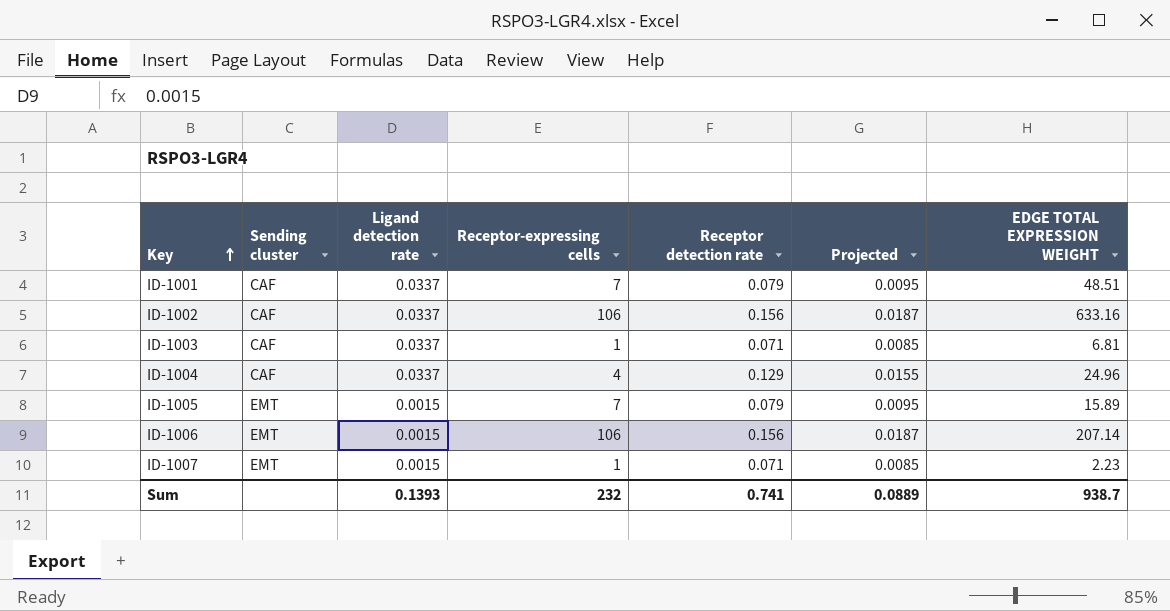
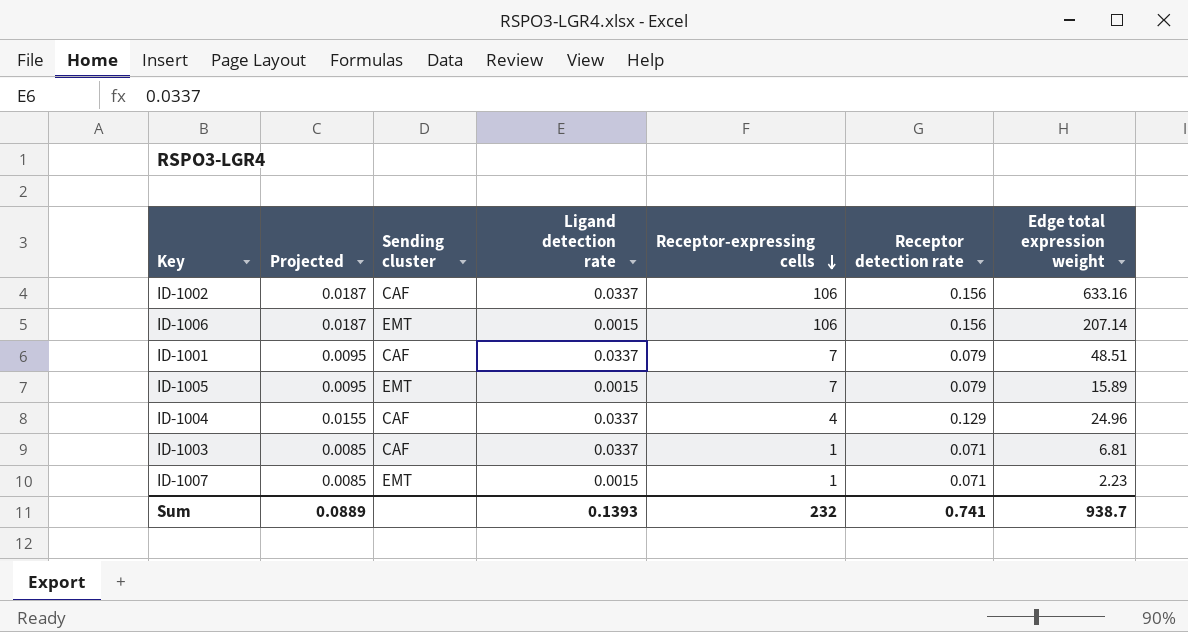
row order: Key ascending -> Receptor-expressing cells descending
column Projected | position: 6 -> 2
column name: EDGE TOTAL EXPRESSION WEIGHT -> Edge total expression weight

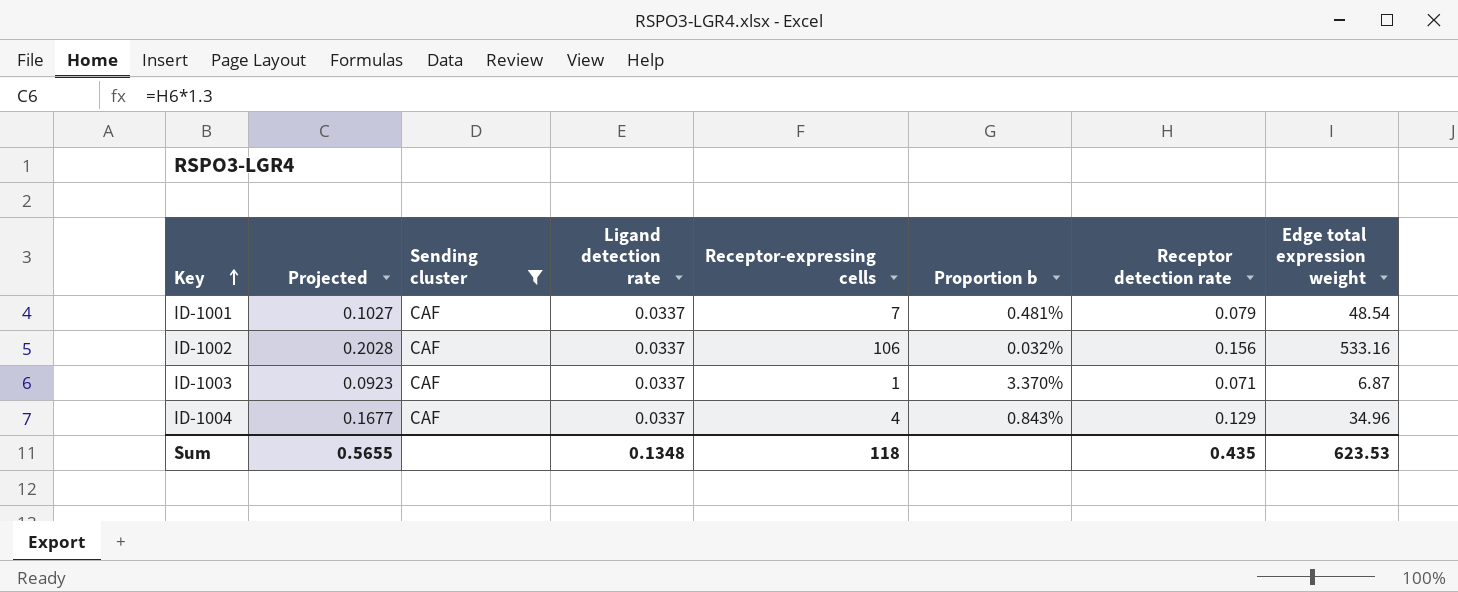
filter: none -> Sending cluster = CAF
row order: Receptor-expressing cells descending -> Key ascending
column Projected | formula: [Receptor detection rate] * 0.12 -> [Receptor detection rate] * 1.3
column Proportion b | formula: none -> [Ligand detection rate] / [Receptor-expressing cells]
ID-1001 | Edge total expression weight: 48.51 -> 48.54
ID-1002 | Edge total expression weight: 633.16 -> 533.16
ID-1003 | Edge total expression weight: 6.81 -> 6.87
ID-1004 | Edge total expression weight: 24.96 -> 34.96
Sum | Projected: 0.0889 -> 0.5655
Sum | Ligand detection rate: 0.1393 -> 0.1348
Sum | Receptor-expressing cells: 232 -> 118
Sum | Receptor detection rate: 0.741 -> 0.435
Sum | Edge total expression weight: 938.7 -> 623.53

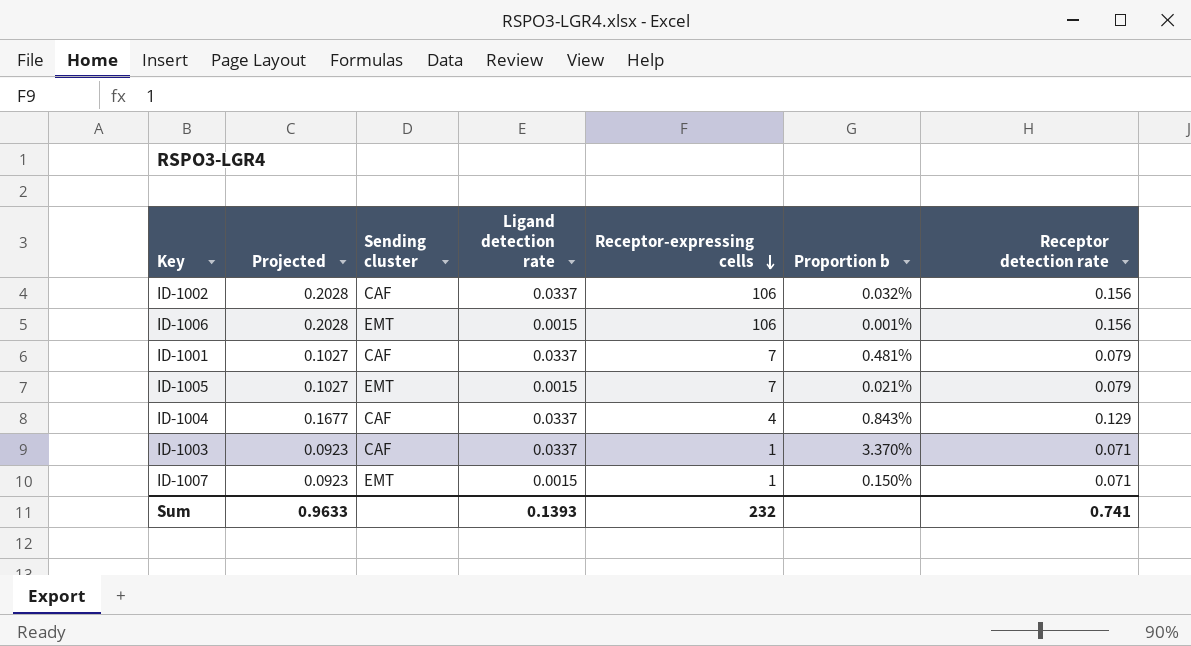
filter: Sending cluster = CAF -> none
row order: Key ascending -> Receptor-expressing cells descending
column Edge total expression weight | position: 8 -> none
Sum | Projected: 0.5655 -> 0.9633
Sum | Ligand detection rate: 0.1348 -> 0.1393
Sum | Receptor-expressing cells: 118 -> 232
Sum | Receptor detection rate: 0.435 -> 0.741

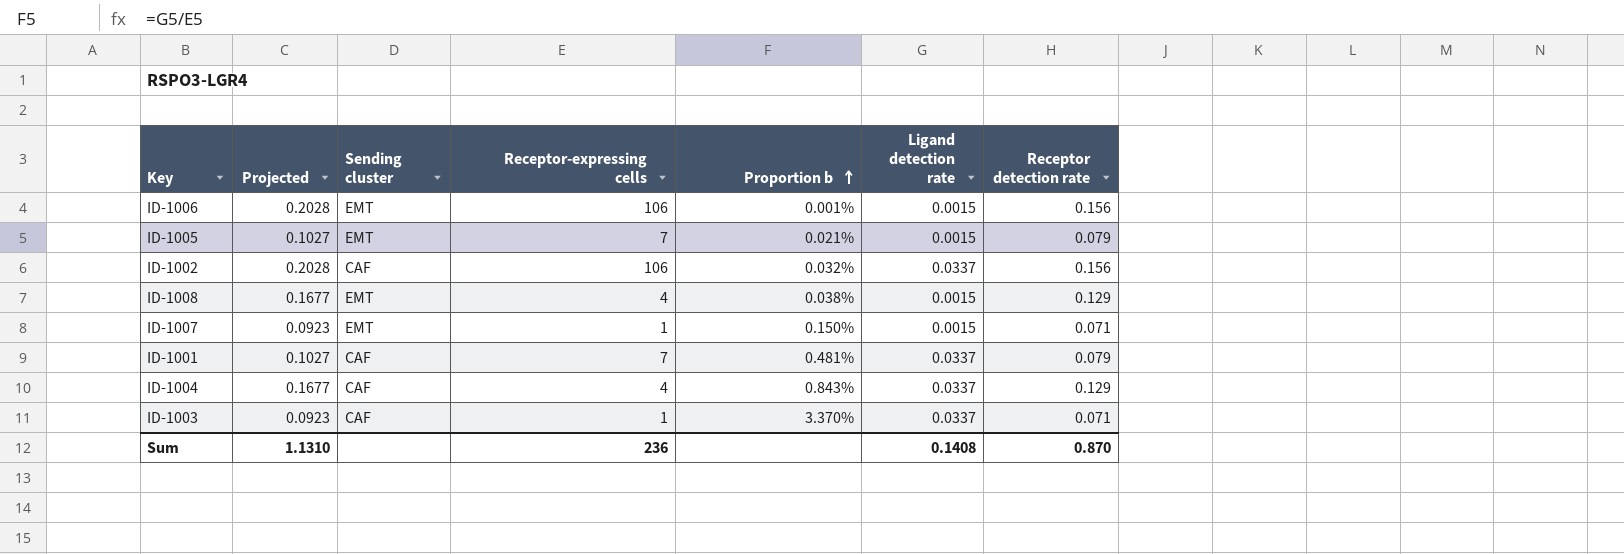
row order: Receptor-expressing cells descending -> Proportion b ascending
column Ligand detection rate | position: 4 -> 6
row ID-1008: none -> 0.1677 | EMT | 4 | 0.038% | 0.0015 | 0.129
Sum | Projected: 0.9633 -> 1.1310
Sum | Receptor-expressing cells: 232 -> 236
Sum | Ligand detection rate: 0.1393 -> 0.1408
Sum | Receptor detection rate: 0.741 -> 0.870

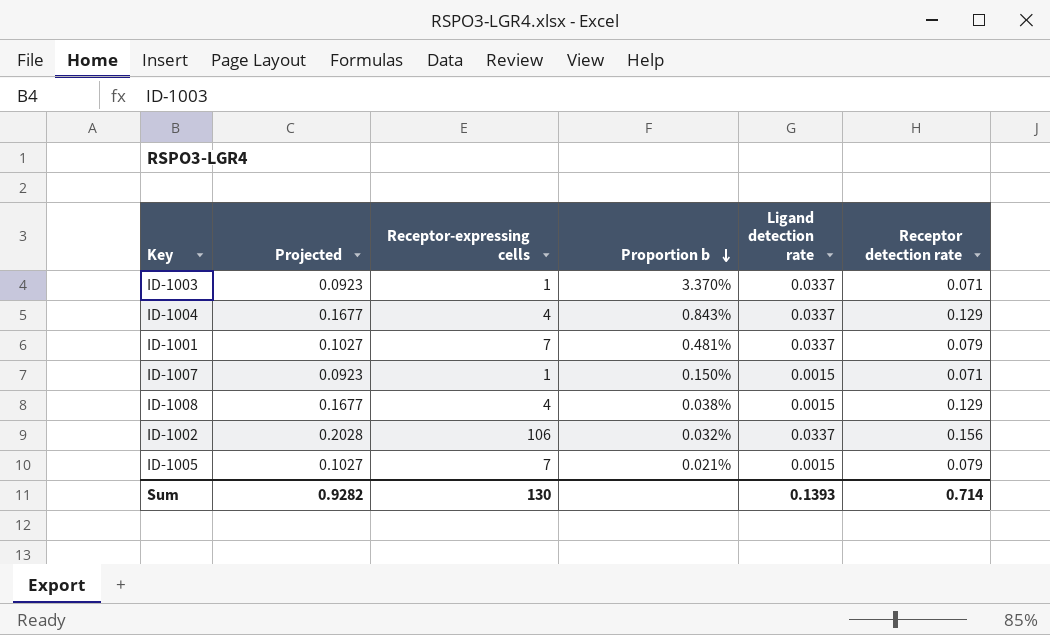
row order: Proportion b ascending -> Proportion b descending
column Sending cluster | position: 3 -> none
row ID-1006: 0.2028 | EMT | 106 | 0.001% | 0.0015 | 0.156 -> none
Sum | Projected: 1.1310 -> 0.9282
Sum | Receptor-expressing cells: 236 -> 130
Sum | Ligand detection rate: 0.1408 -> 0.1393
Sum | Receptor detection rate: 0.870 -> 0.714

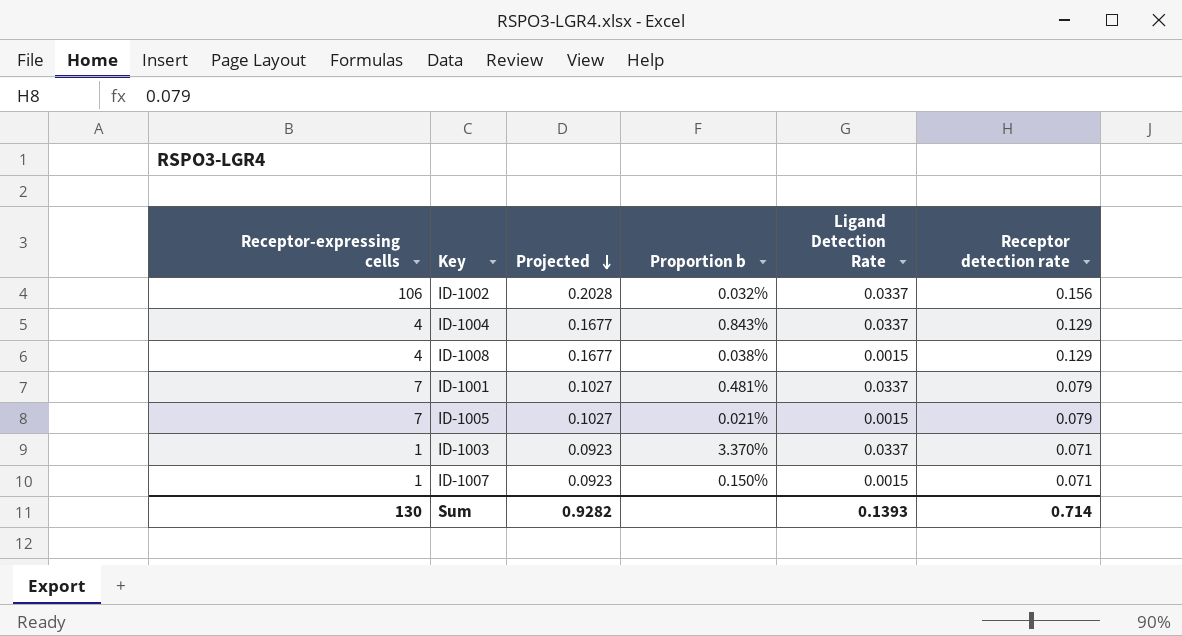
row order: Proportion b descending -> Projected descending
column Receptor-expressing cells | position: 3 -> 1
column name: Ligand detection rate -> Ligand Detection Rate

